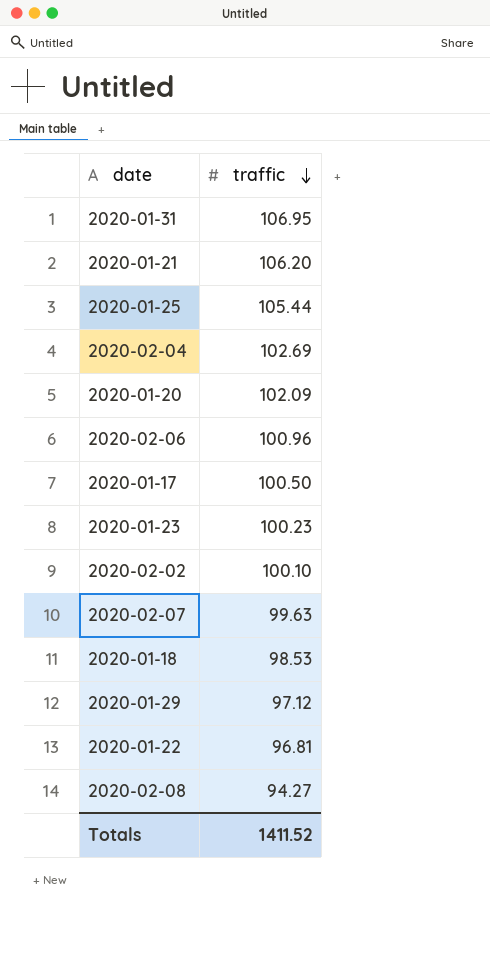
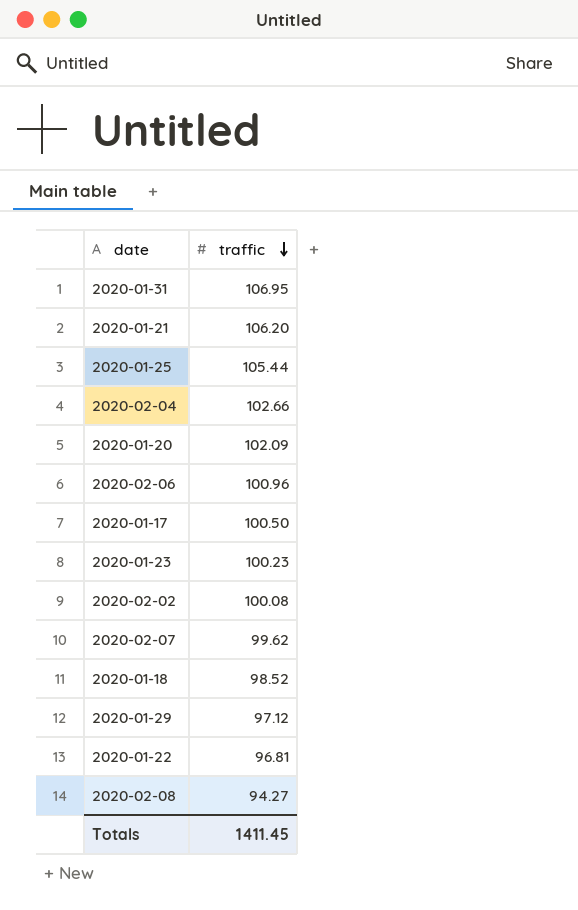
2020-02-04 | traffic: 102.69 -> 102.66
2020-02-02 | traffic: 100.10 -> 100.08
2020-02-07 | traffic: 99.63 -> 99.62
2020-01-18 | traffic: 98.53 -> 98.52
Totals | traffic: 1411.52 -> 1411.45

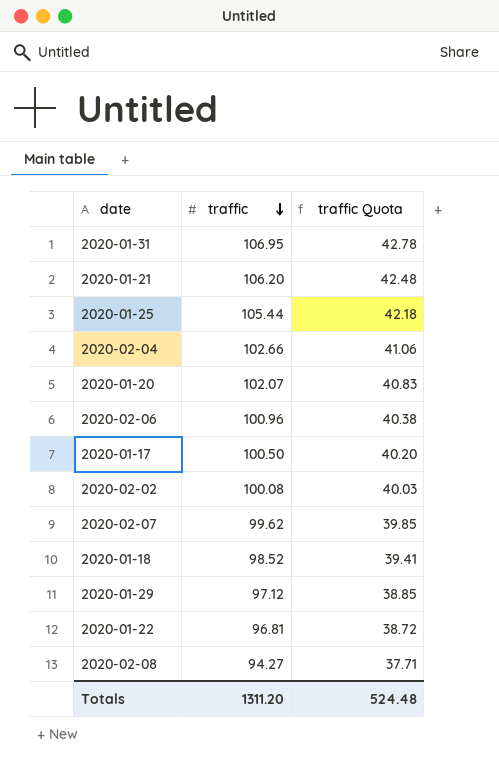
column traffic Quota | formula: none -> [traffic] * 0.4
row 2020-01-23: 100.23 -> none
2020-01-20 | traffic: 102.09 -> 102.07
Totals | traffic: 1411.45 -> 1311.20

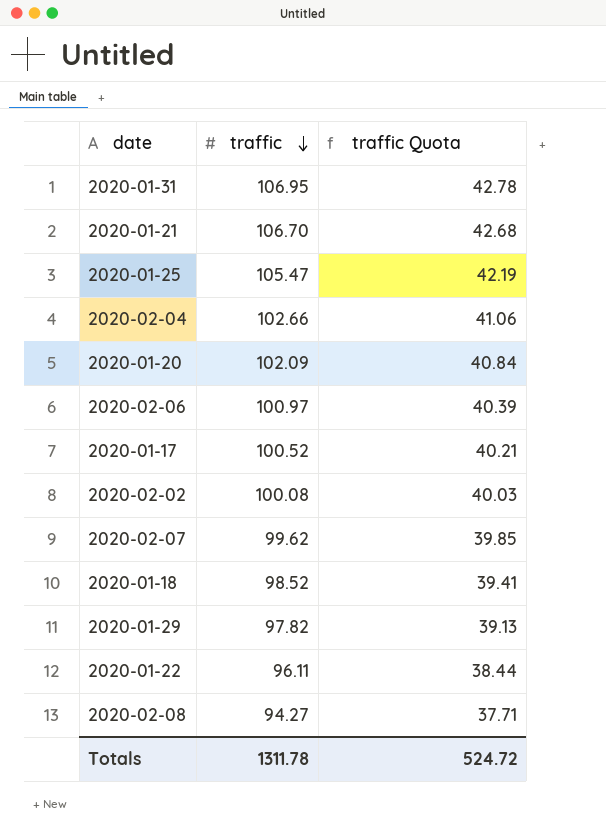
2020-01-21 | traffic: 106.20 -> 106.70
2020-01-21 | traffic Quota: 42.48 -> 42.68
2020-01-25 | traffic: 105.44 -> 105.47
2020-01-25 | traffic Quota: 42.18 -> 42.19
2020-01-20 | traffic: 102.07 -> 102.09
2020-01-20 | traffic Quota: 40.83 -> 40.84
2020-02-06 | traffic: 100.96 -> 100.97
2020-02-06 | traffic Quota: 40.38 -> 40.39
2020-01-17 | traffic: 100.50 -> 100.52
2020-01-17 | traffic Quota: 40.20 -> 40.21
2020-01-29 | traffic: 97.12 -> 97.82
2020-01-29 | traffic Quota: 38.85 -> 39.13
2020-01-22 | traffic: 96.81 -> 96.11
2020-01-22 | traffic Quota: 38.72 -> 38.44
Totals | traffic: 1311.20 -> 1311.78
Totals | traffic Quota: 524.48 -> 524.72

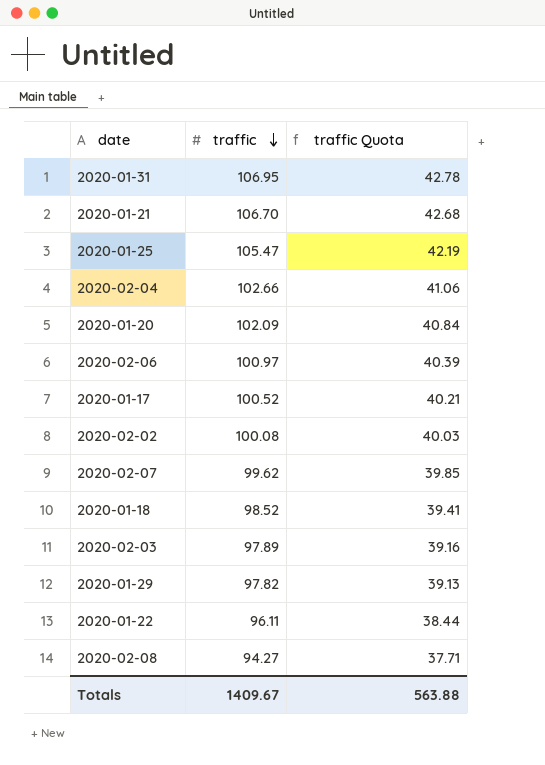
row 2020-02-03: none -> 97.89 | 39.16
Totals | traffic: 1311.78 -> 1409.67
Totals | traffic Quota: 524.72 -> 563.88

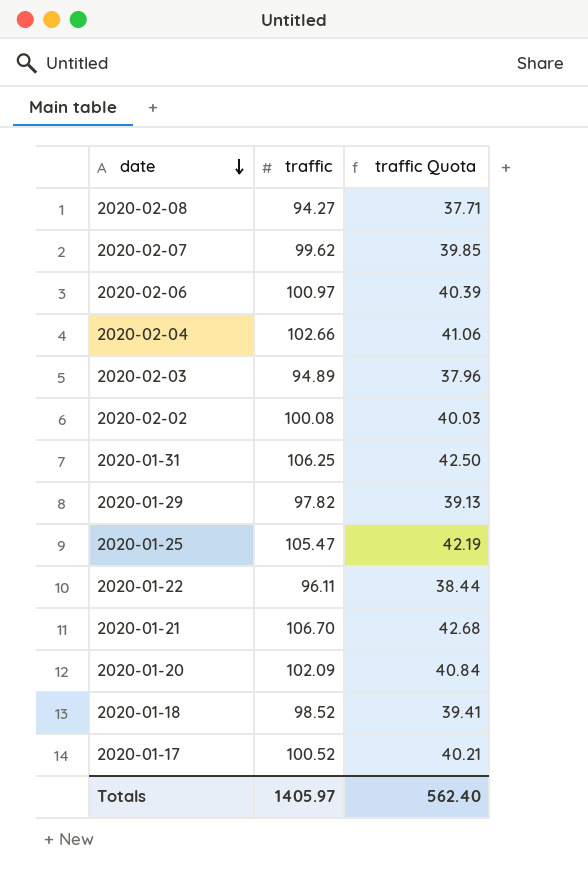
row order: traffic descending -> date descending
2020-02-03 | traffic: 97.89 -> 94.89
2020-02-03 | traffic Quota: 39.16 -> 37.96
2020-01-31 | traffic: 106.95 -> 106.25
2020-01-31 | traffic Quota: 42.78 -> 42.50
Totals | traffic: 1409.67 -> 1405.97
Totals | traffic Quota: 563.88 -> 562.40

